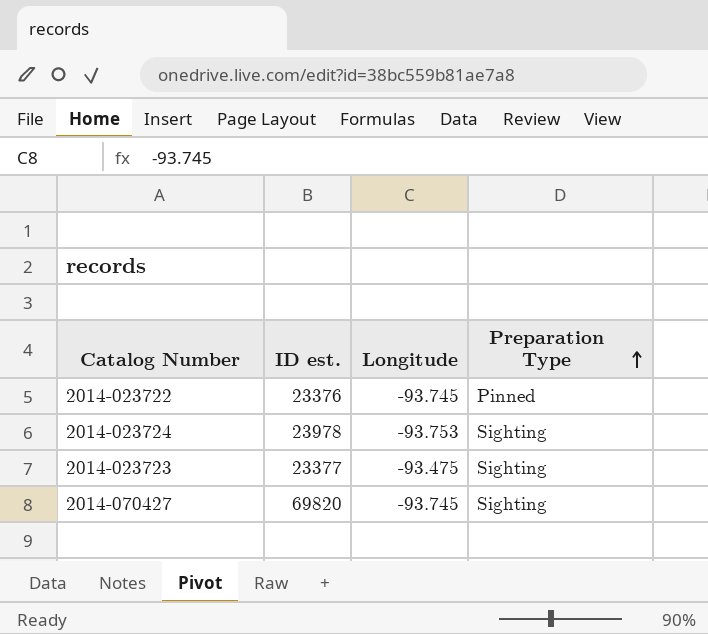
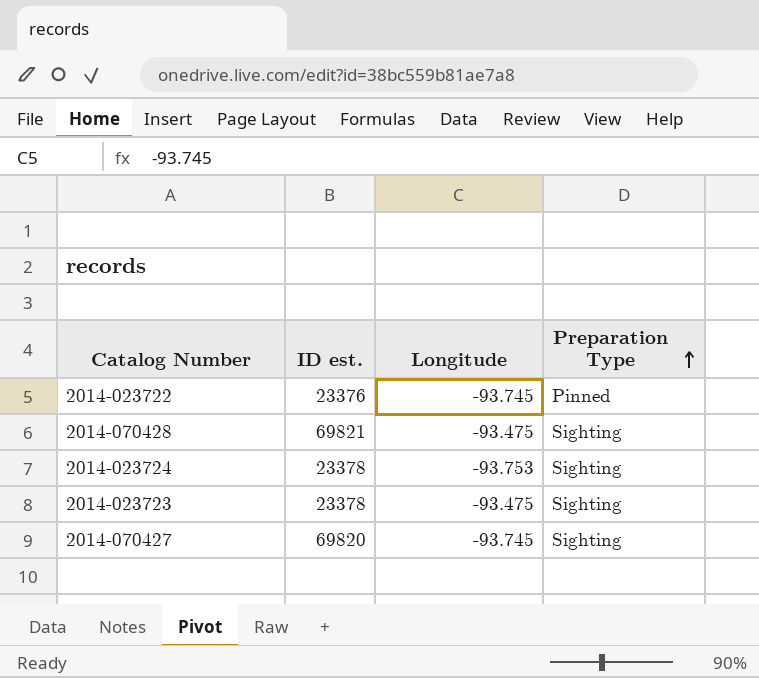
row 2014-070428: none -> 69821 | -93.475 | Sighting
2014-023724 | ID est.: 23978 -> 23378
2014-023723 | ID est.: 23377 -> 23378

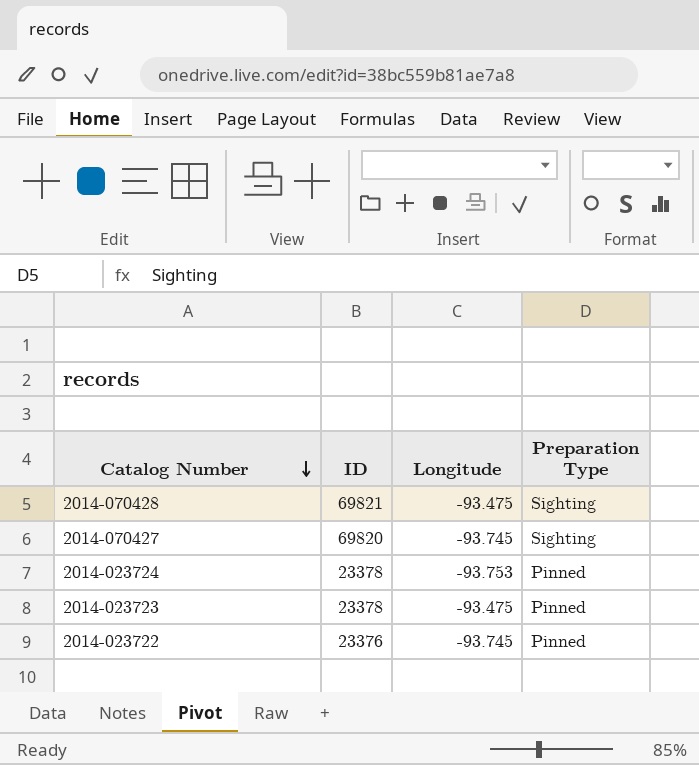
row order: Preparation Type ascending -> Catalog Number descending
column name: ID est. -> ID
2014-023724 | Preparation Type: Sighting -> Pinned
2014-023723 | Preparation Type: Sighting -> Pinned

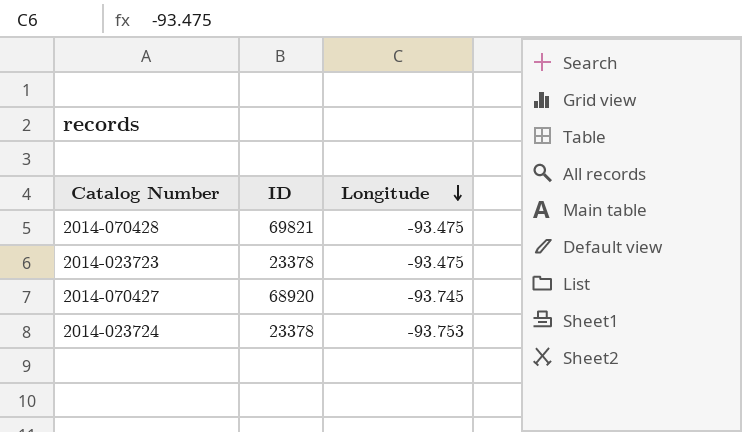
row order: Catalog Number descending -> Longitude descending
column Preparation Type | position: 4 -> none
row 2014-023722: 23376 | -93.745 | Pinned -> none
2014-070427 | ID: 69820 -> 68920

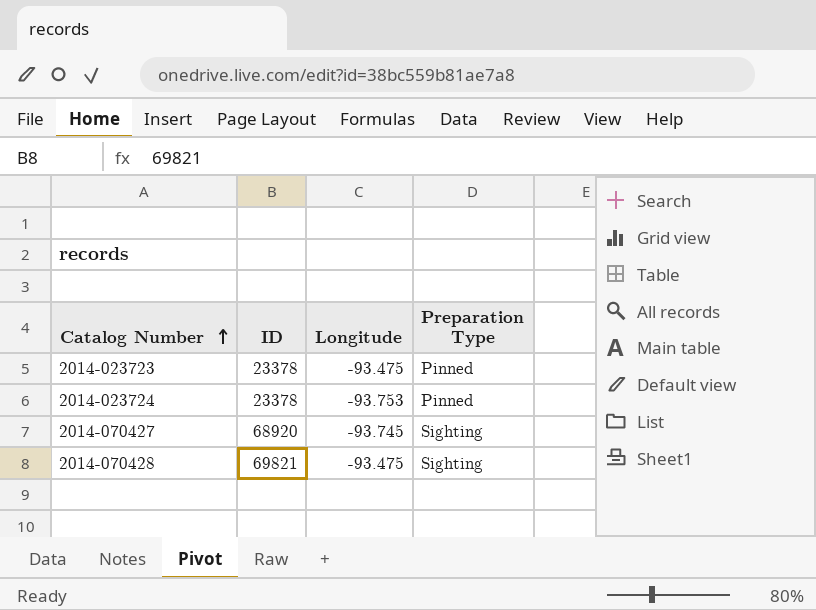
row order: Longitude descending -> Catalog Number ascending
column Preparation Type | position: none -> 4

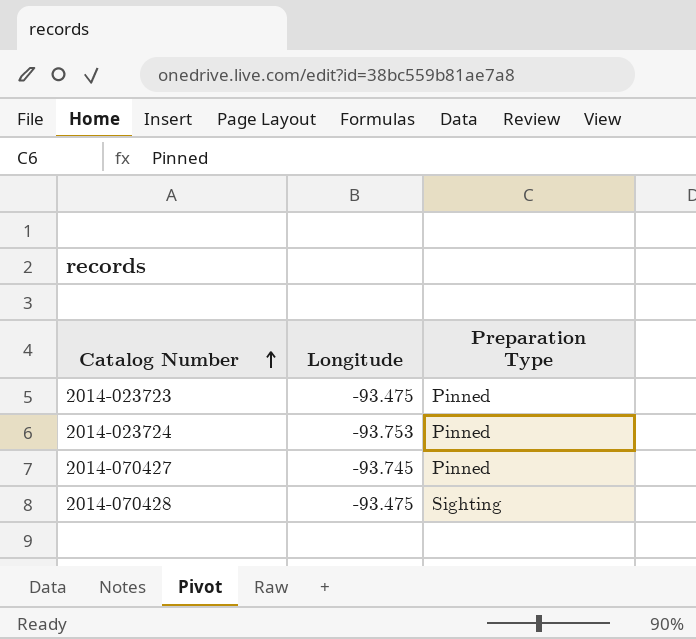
column ID | position: 2 -> none
2014-070427 | Preparation Type: Sighting -> Pinned

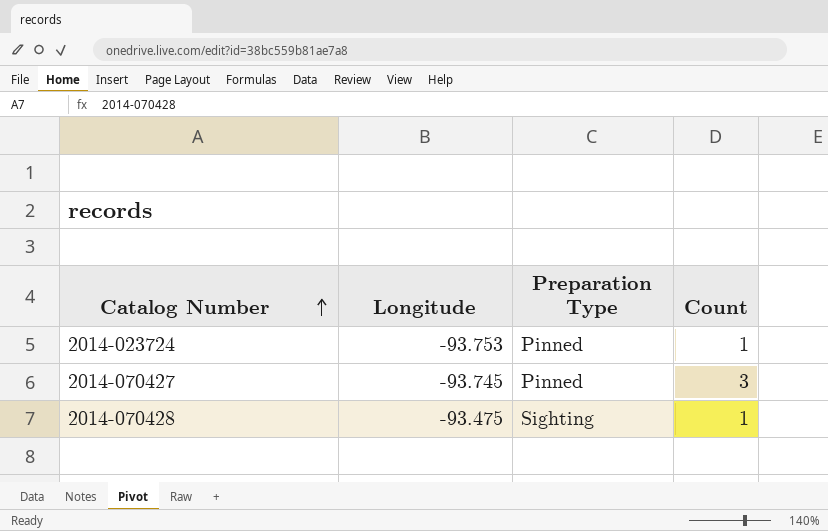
column Count | position: none -> 4
row 2014-023723: -93.475 | Pinned -> none

